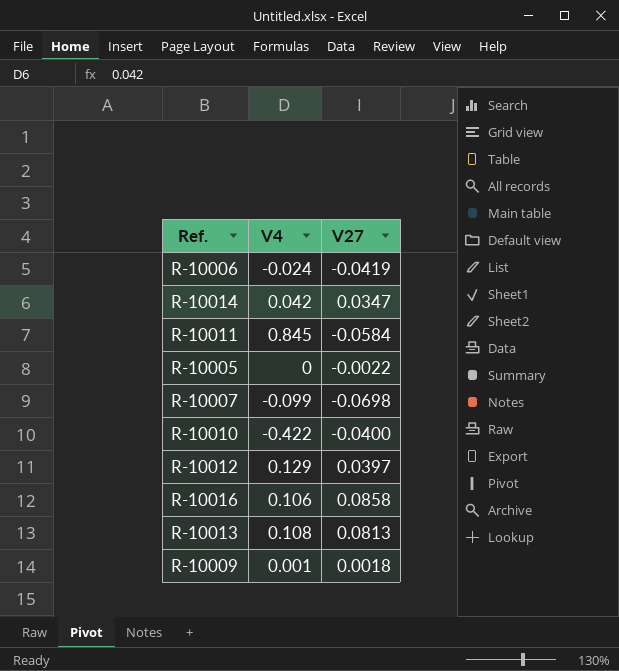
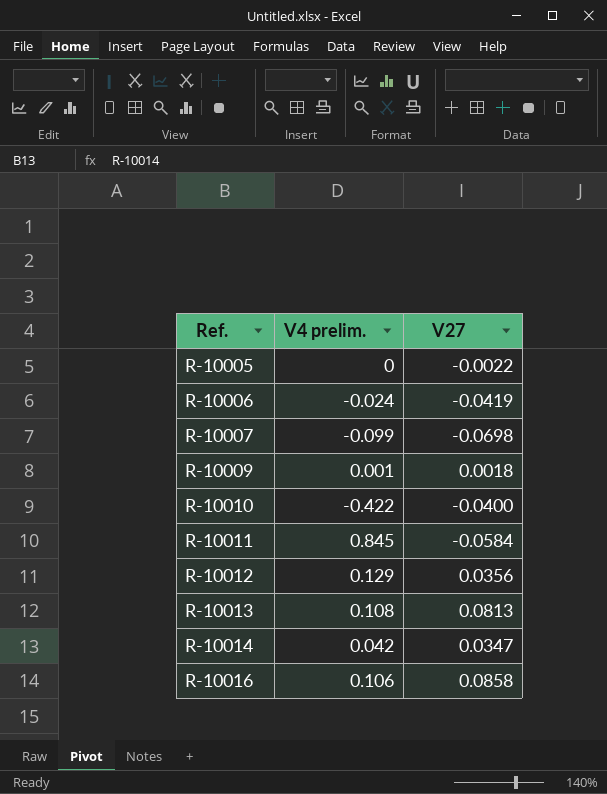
row order: none -> Ref. ascending
column name: V4 -> V4 prelim.
R-10012 | V27: 0.0397 -> 0.0356

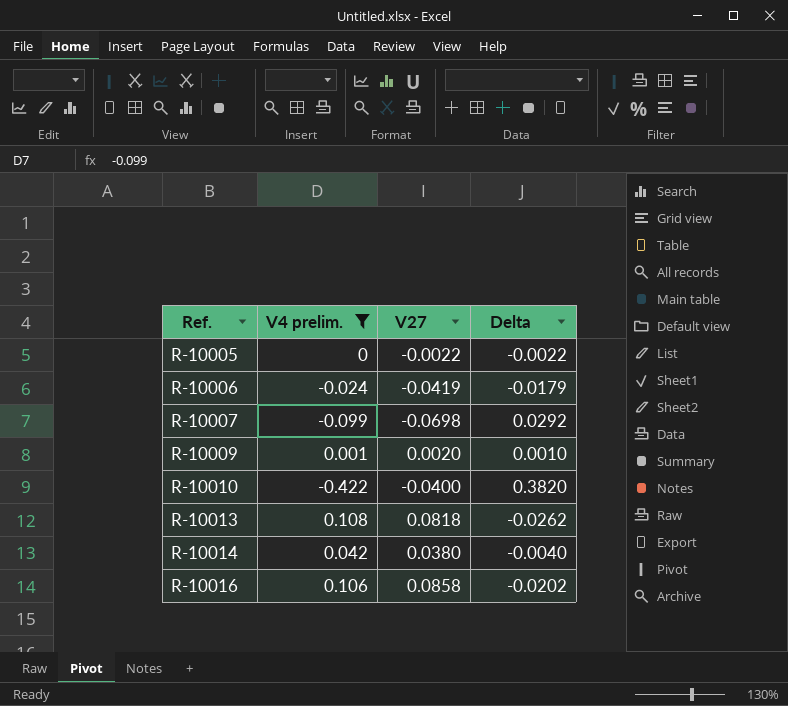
filter: none -> V4 prelim. <= 0.108
column Delta | formula: none -> [V27] - [V4 prelim.]
R-10009 | V27: 0.0018 -> 0.0020
R-10013 | V27: 0.0813 -> 0.0818
R-10014 | V27: 0.0347 -> 0.0380

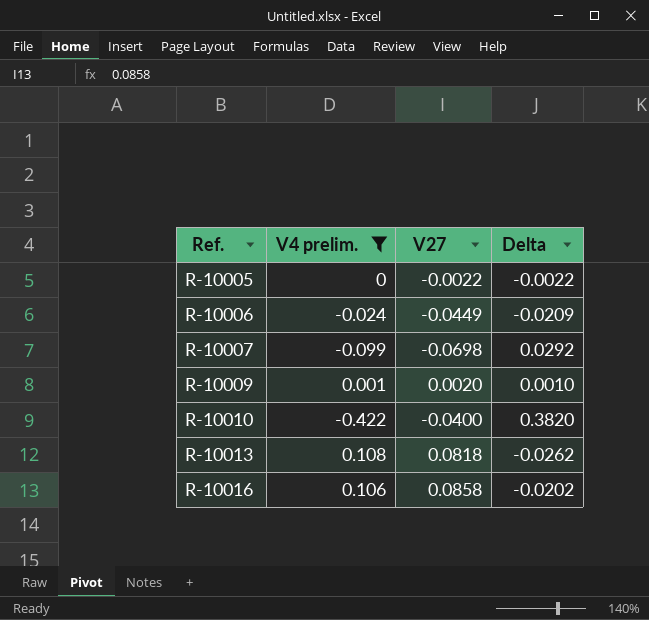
row R-10014: 0.042 | 0.0380 | -0.0040 -> none
R-10006 | V27: -0.0419 -> -0.0449
R-10006 | Delta: -0.0179 -> -0.0209

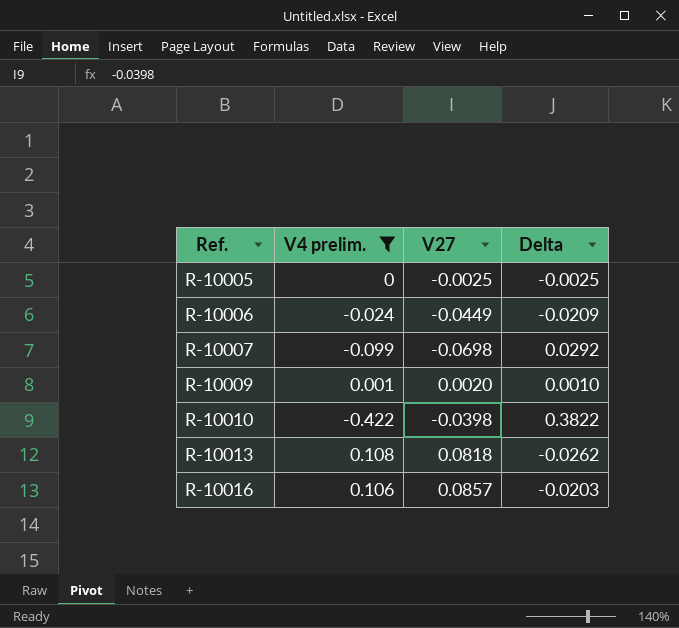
R-10005 | V27: -0.0022 -> -0.0025
R-10005 | Delta: -0.0022 -> -0.0025
R-10010 | V27: -0.0400 -> -0.0398
R-10010 | Delta: 0.3820 -> 0.3822
R-10016 | V27: 0.0858 -> 0.0857
R-10016 | Delta: -0.0202 -> -0.0203

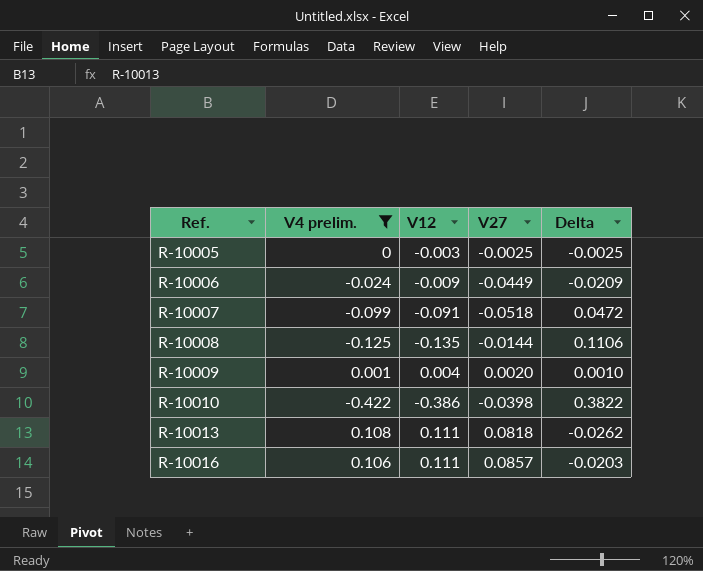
column V12 | position: none -> 3
R-10007 | V27: -0.0698 -> -0.0518
R-10007 | Delta: 0.0292 -> 0.0472
row R-10008: none -> -0.125 | -0.135 | -0.0144 | 0.1106

